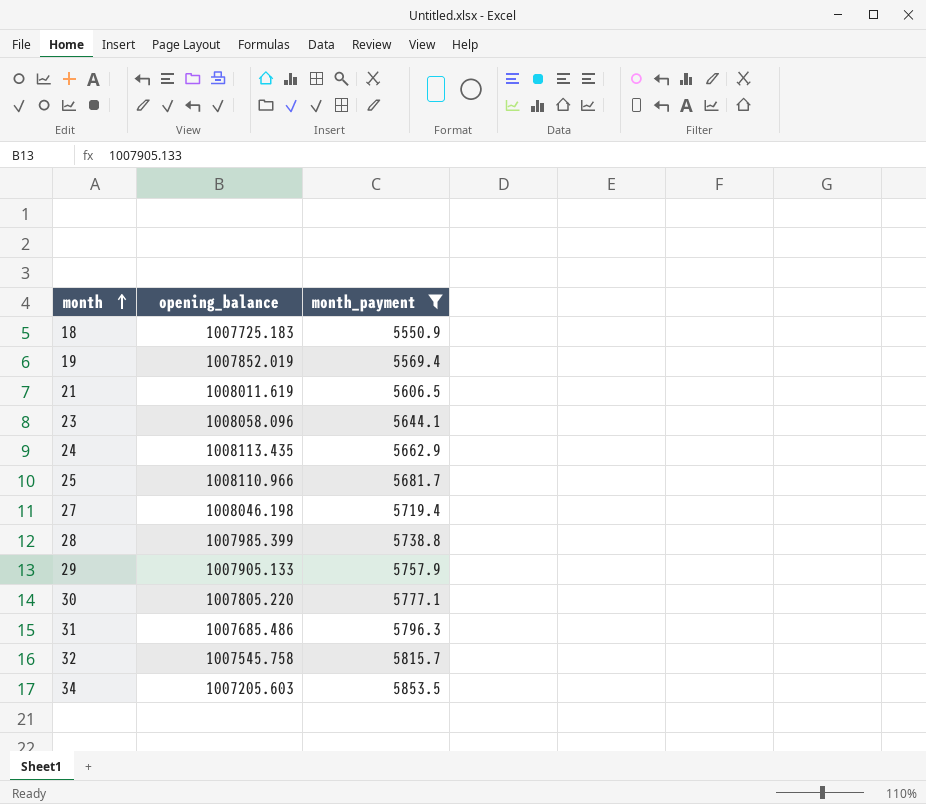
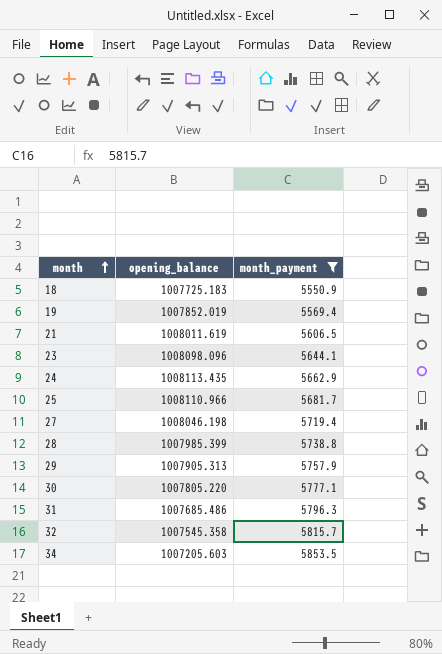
23 | opening_balance: 1008058.096 -> 1008098.096
29 | opening_balance: 1007905.133 -> 1007905.313
32 | opening_balance: 1007545.758 -> 1007545.358

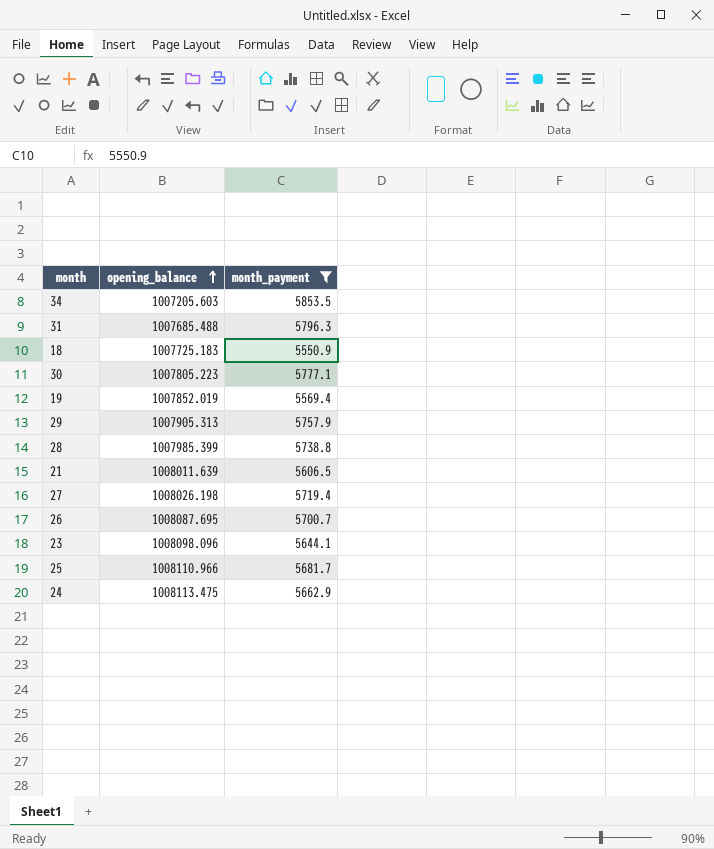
row order: month ascending -> opening_balance ascending
row 32: 1007545.358 | 5815.7 -> none
31 | opening_balance: 1007685.486 -> 1007685.488
30 | opening_balance: 1007805.220 -> 1007805.223
21 | opening_balance: 1008011.619 -> 1008011.639
27 | opening_balance: 1008046.198 -> 1008026.198
row 26: none -> 1008087.695 | 5700.7
24 | opening_balance: 1008113.435 -> 1008113.475

